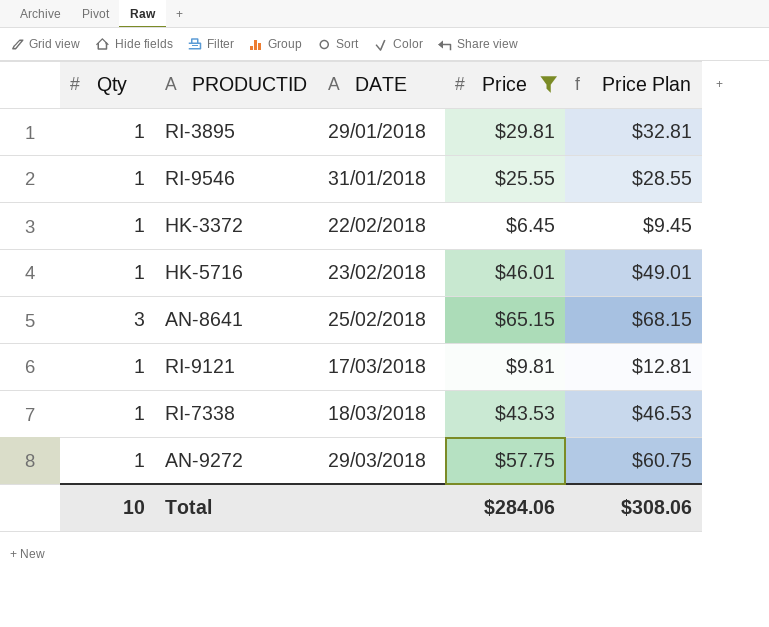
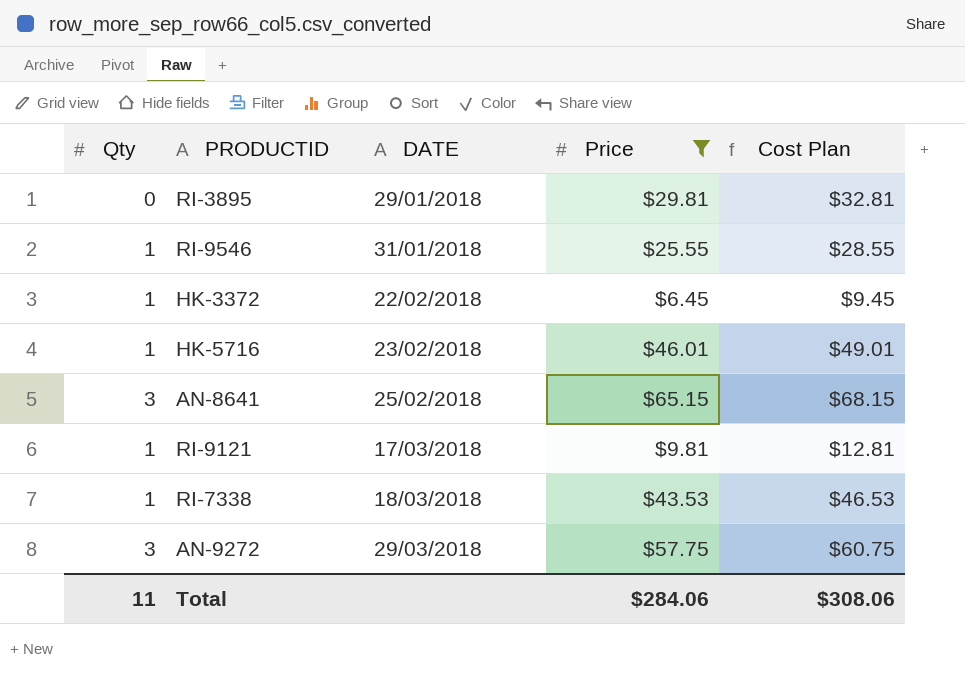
column name: Price Plan -> Cost Plan
RI-3895 | Qty: 1 -> 0
AN-9272 | Qty: 1 -> 3
Total | Qty: 10 -> 11

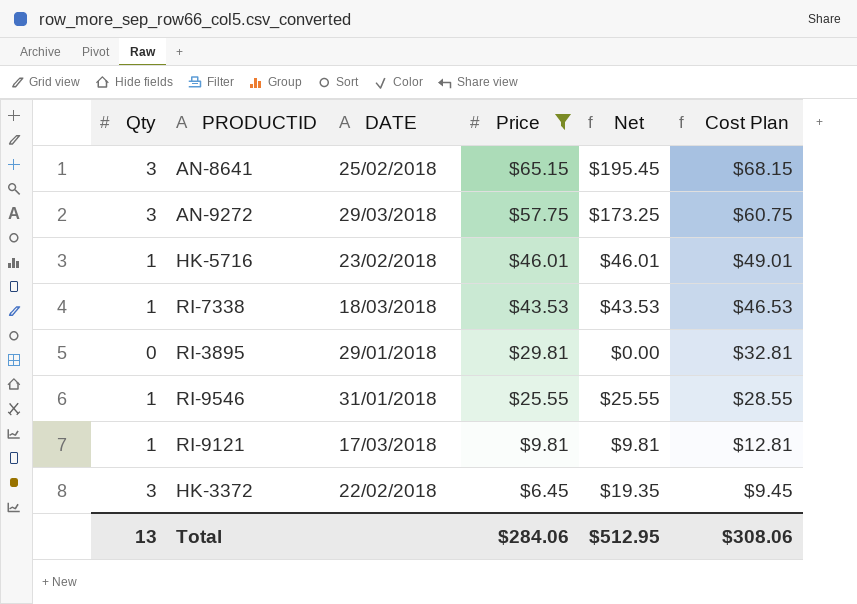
row order: DATE ascending -> Price descending
column Net | formula: none -> [Qty] * [Price]
HK-3372 | Qty: 1 -> 3
Total | Qty: 11 -> 13

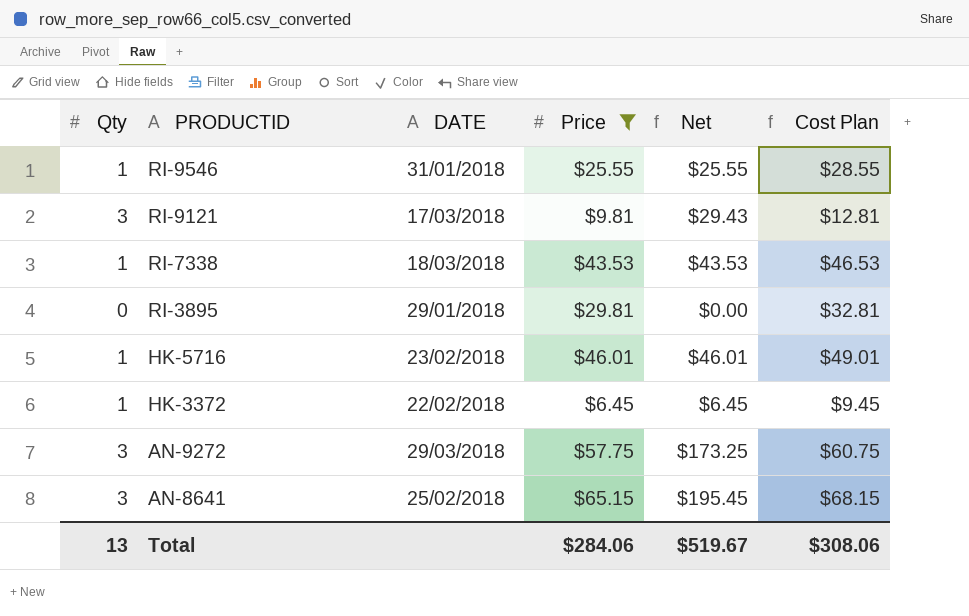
row order: Price descending -> PRODUCTID descending
RI-9121 | Qty: 1 -> 3
RI-9121 | Net: $9.81 -> $29.43
HK-3372 | Qty: 3 -> 1
HK-3372 | Net: $19.35 -> $6.45
Total | Net: $512.95 -> $519.67

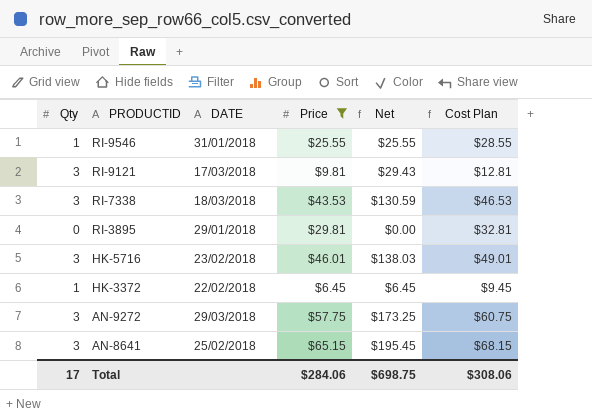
RI-7338 | Qty: 1 -> 3
RI-7338 | Net: $43.53 -> $130.59
HK-5716 | Qty: 1 -> 3
HK-5716 | Net: $46.01 -> $138.03
Total | Qty: 13 -> 17
Total | Net: $519.67 -> $698.75

